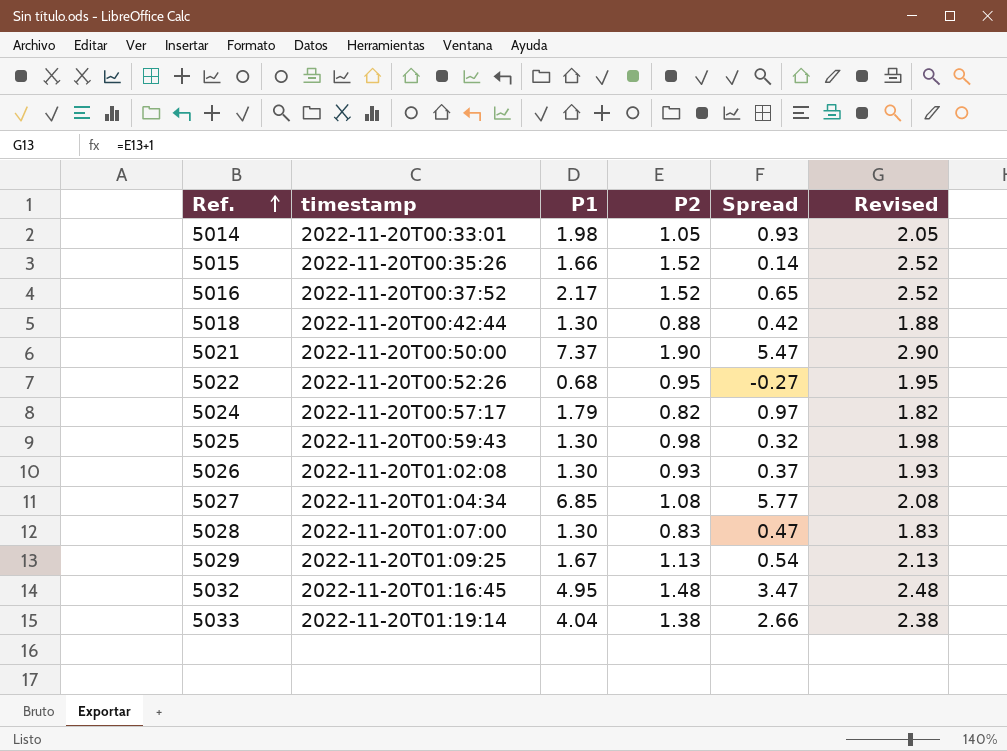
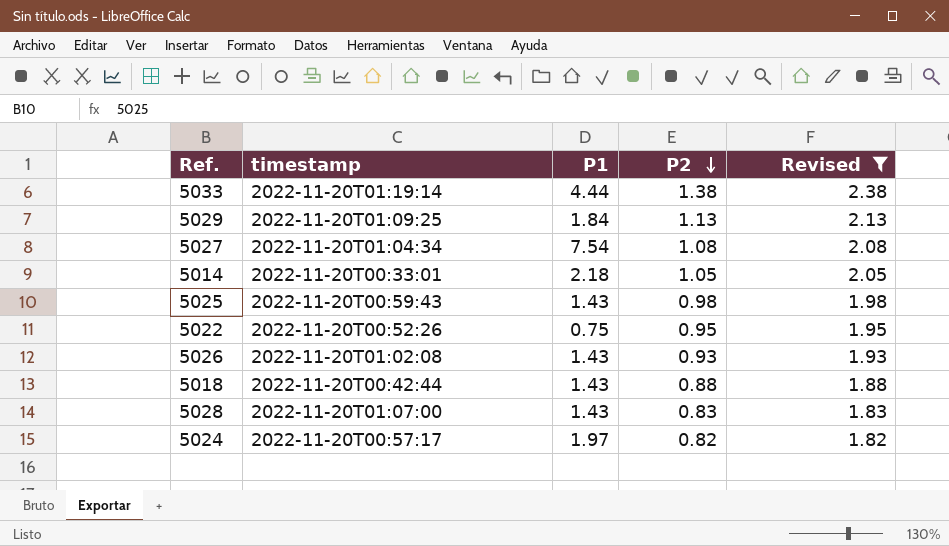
filter: none -> Revised <= 2.38
row order: Ref. ascending -> P2 descending
column Spread | formula: [P1] - [P2] -> none
5033 | P1: 4.04 -> 4.44
5029 | P1: 1.67 -> 1.84
5027 | P1: 6.85 -> 7.54
5014 | P1: 1.98 -> 2.18
5025 | P1: 1.30 -> 1.43
5022 | P1: 0.68 -> 0.75
5026 | P1: 1.30 -> 1.43
5018 | P1: 1.30 -> 1.43
5028 | P1: 1.30 -> 1.43
5024 | P1: 1.79 -> 1.97

